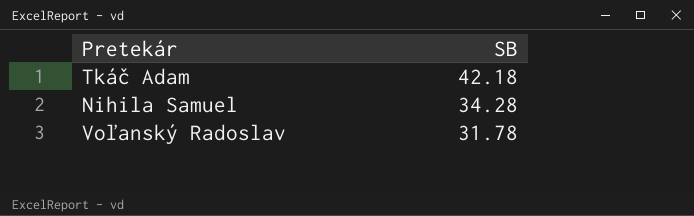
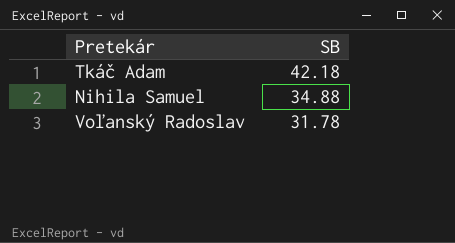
Nihila Samuel | SB: 34.28 -> 34.88

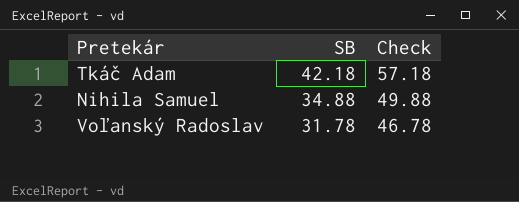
column Check | formula: none -> [SB] + 15

